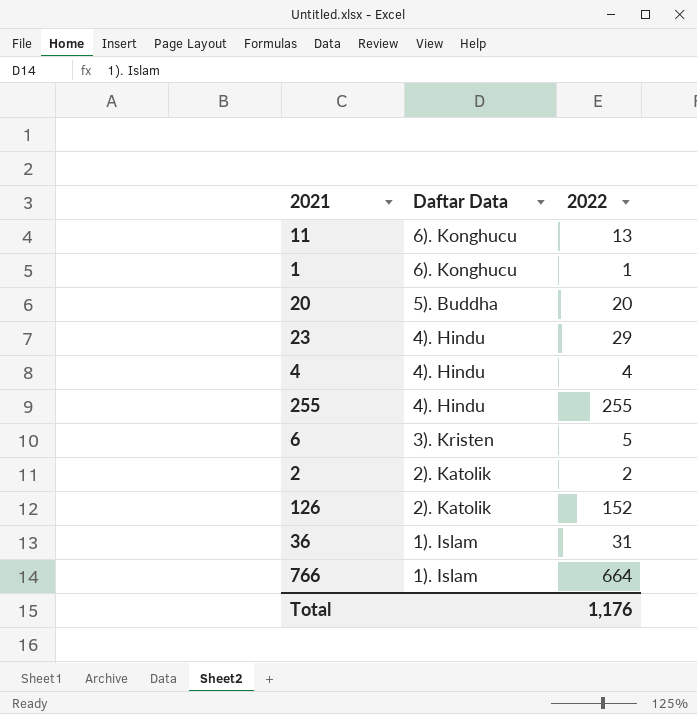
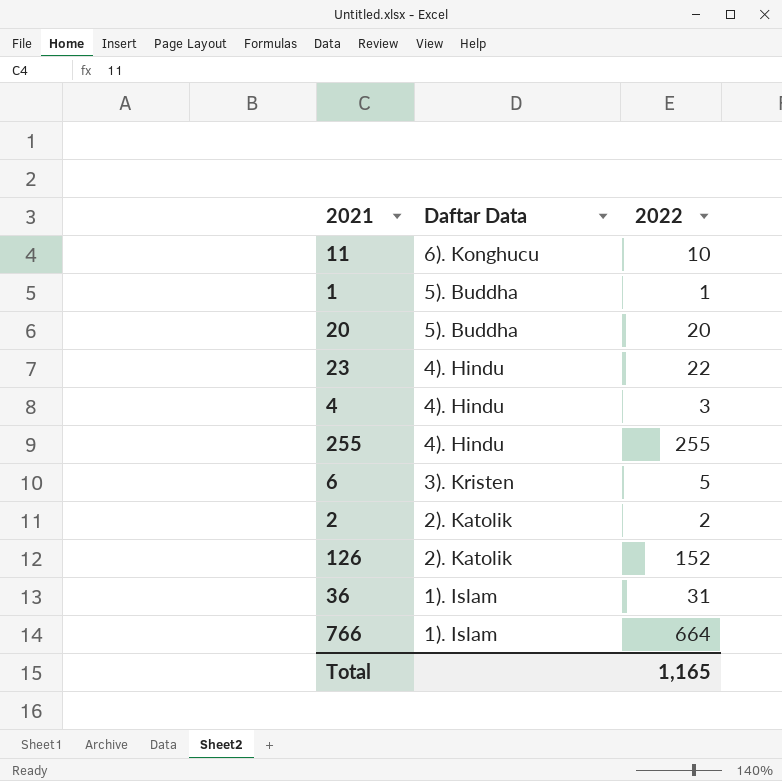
11 | 2022: 13 -> 10
1 | Daftar Data: 6). Konghucu -> 5). Buddha
23 | 2022: 29 -> 22
4 | 2022: 4 -> 3
Total | 2022: 1,176 -> 1,165

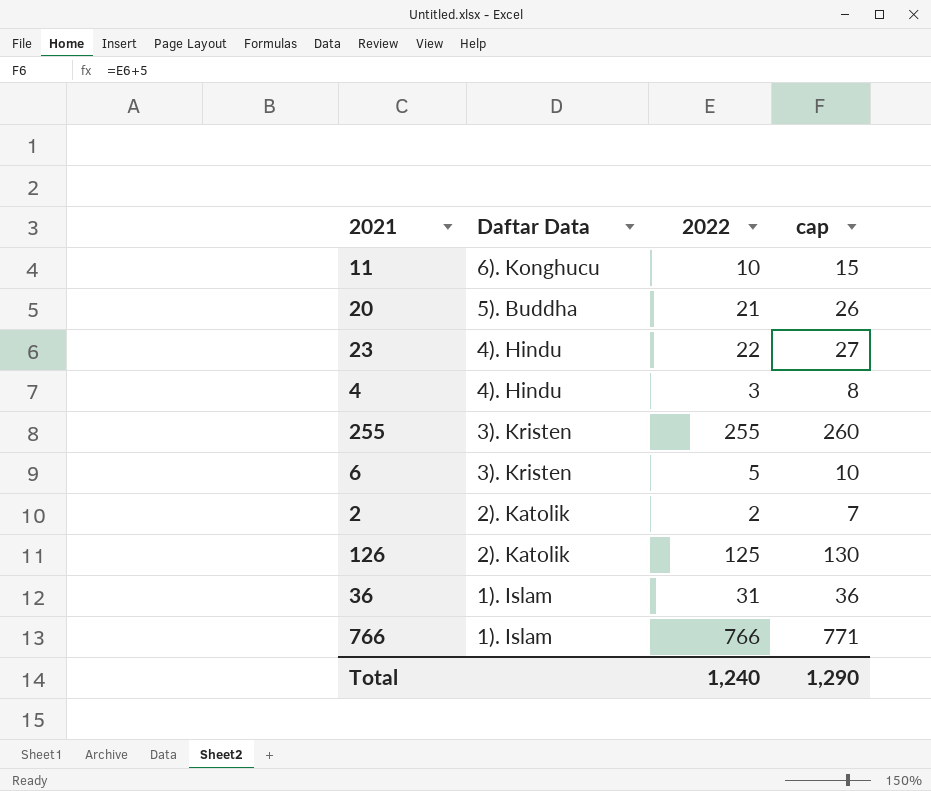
column cap | formula: none -> [2022] + 5
row 1: 5). Buddha | 1 -> none
20 | 2022: 20 -> 21
255 | Daftar Data: 4). Hindu -> 3). Kristen
126 | 2022: 152 -> 125
766 | 2022: 664 -> 766
Total | 2022: 1,165 -> 1,240

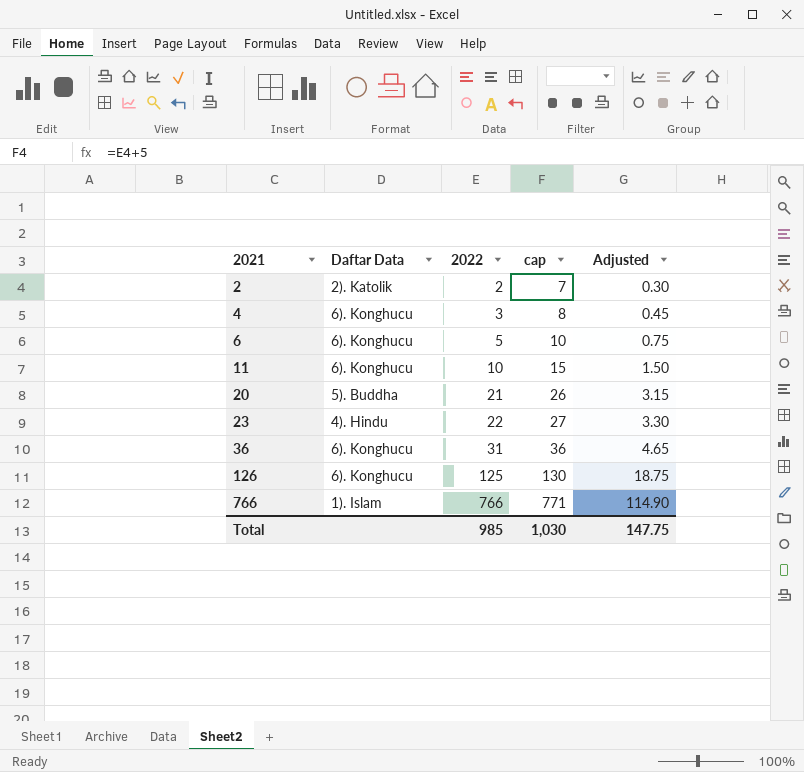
row order: Daftar Data descending -> 2021 ascending
column Adjusted | formula: none -> [2022] * 0.15
row 255: 3). Kristen | 255 | 260 -> none
4 | Daftar Data: 4). Hindu -> 6). Konghucu
6 | Daftar Data: 3). Kristen -> 6). Konghucu
36 | Daftar Data: 1). Islam -> 6). Konghucu
126 | Daftar Data: 2). Katolik -> 6). Konghucu
Total | 2022: 1,240 -> 985
Total | cap: 1,290 -> 1,030

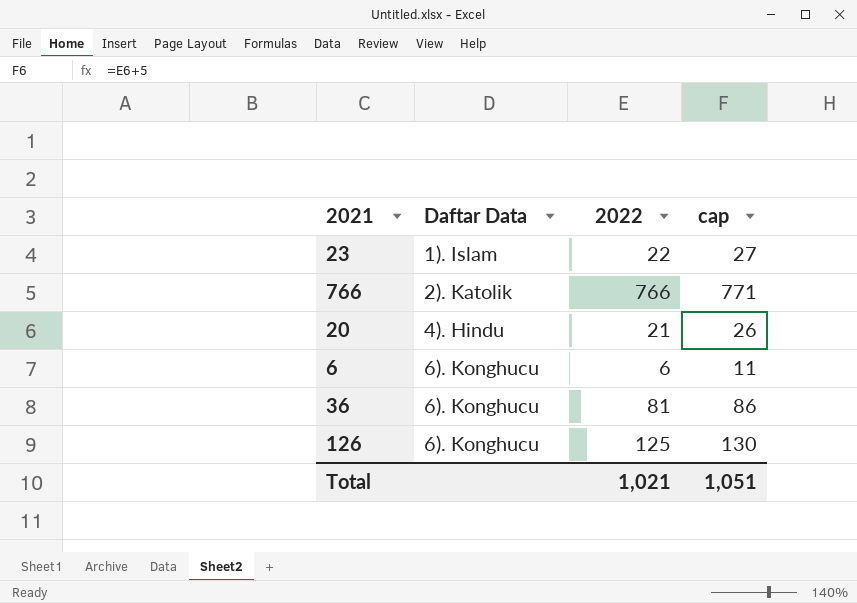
row order: 2021 ascending -> Daftar Data ascending
column Adjusted | formula: [2022] * 0.15 -> none
row 2: 2). Katolik | 2 | 7 | 0.30 -> none
row 4: 6). Konghucu | 3 | 8 | 0.45 -> none
row 11: 6). Konghucu | 10 | 15 | 1.50 -> none
23 | Daftar Data: 4). Hindu -> 1). Islam
766 | Daftar Data: 1). Islam -> 2). Katolik
20 | Daftar Data: 5). Buddha -> 4). Hindu
6 | 2022: 5 -> 6
6 | cap: 10 -> 11
36 | 2022: 31 -> 81
36 | cap: 36 -> 86
Total | 2022: 985 -> 1,021
Total | cap: 1,030 -> 1,051

